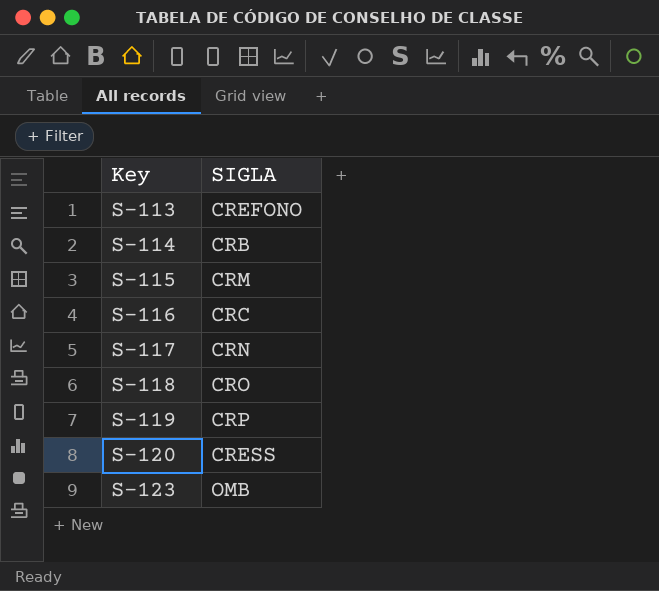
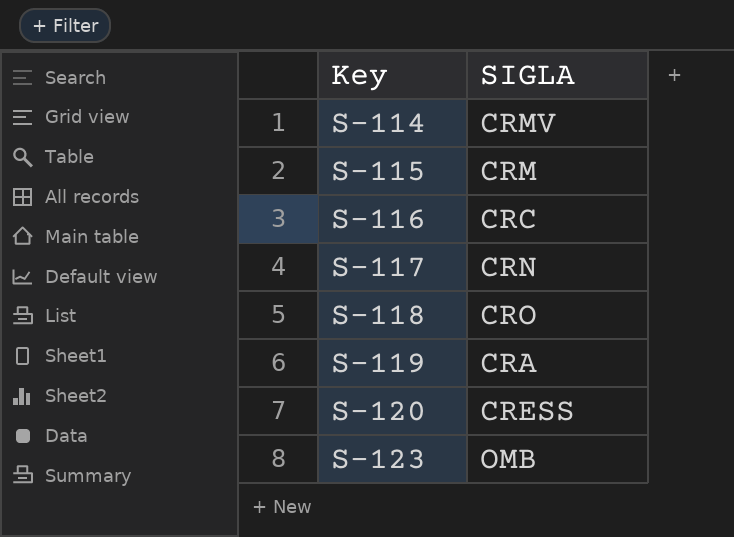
row S-113: CREFONO -> none
S-114 | SIGLA: CRB -> CRMV
S-119 | SIGLA: CRP -> CRA

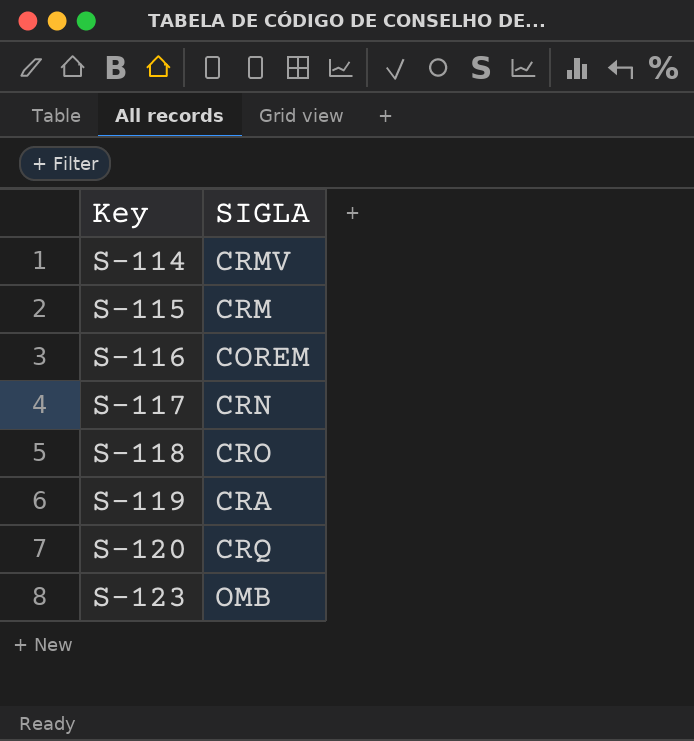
S-116 | SIGLA: CRC -> COREM
S-120 | SIGLA: CRESS -> CRQ

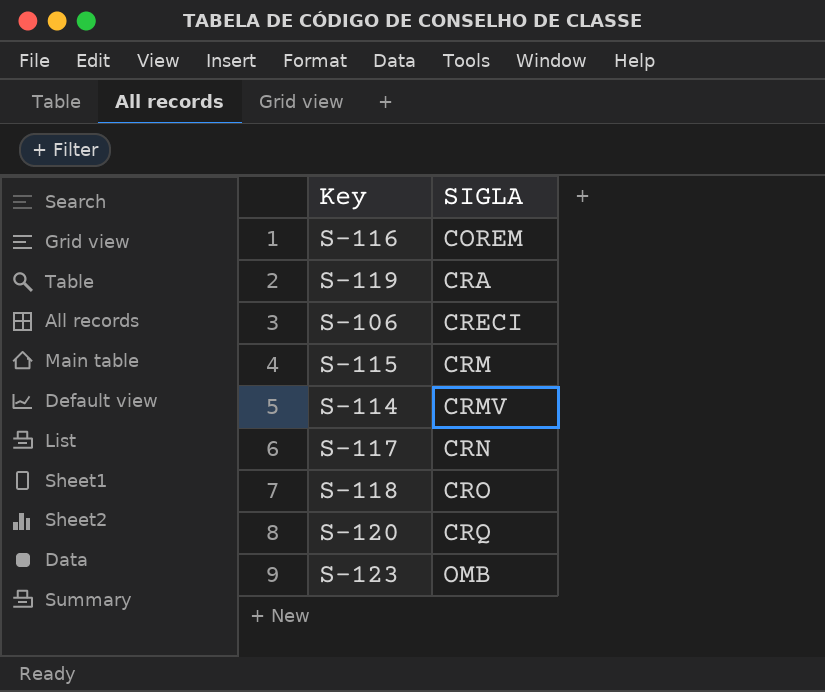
row order: Key ascending -> SIGLA ascending
row S-106: none -> CRECI

